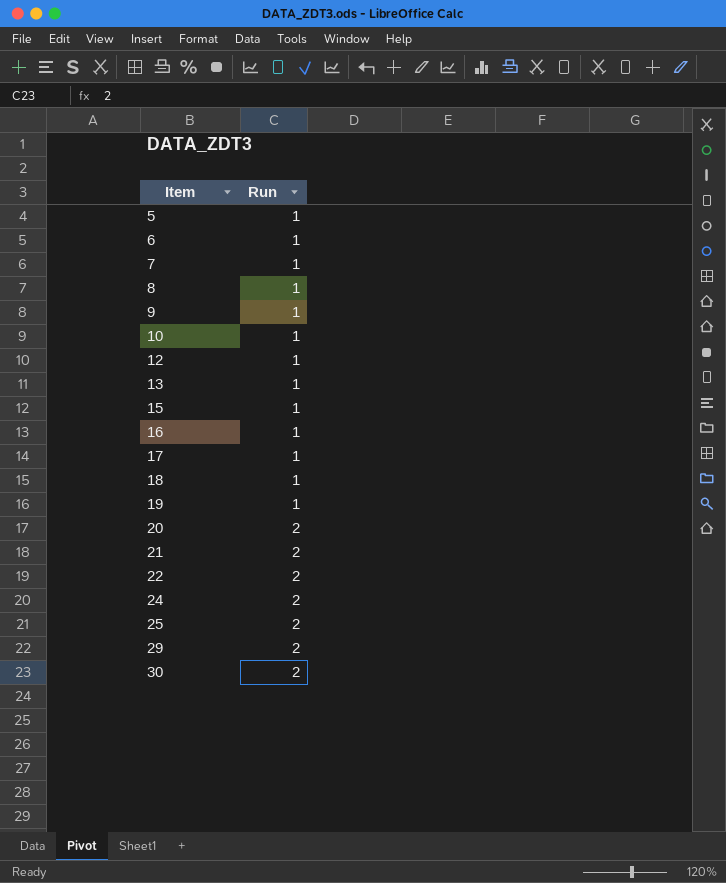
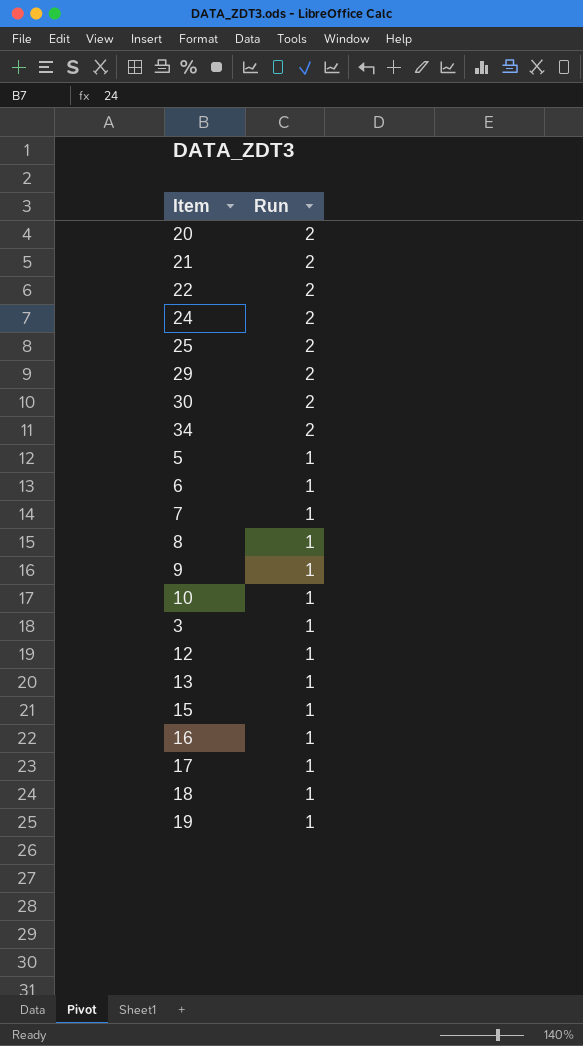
row order: Item ascending -> Run descending
row 34: none -> 2
row 3: none -> 1

